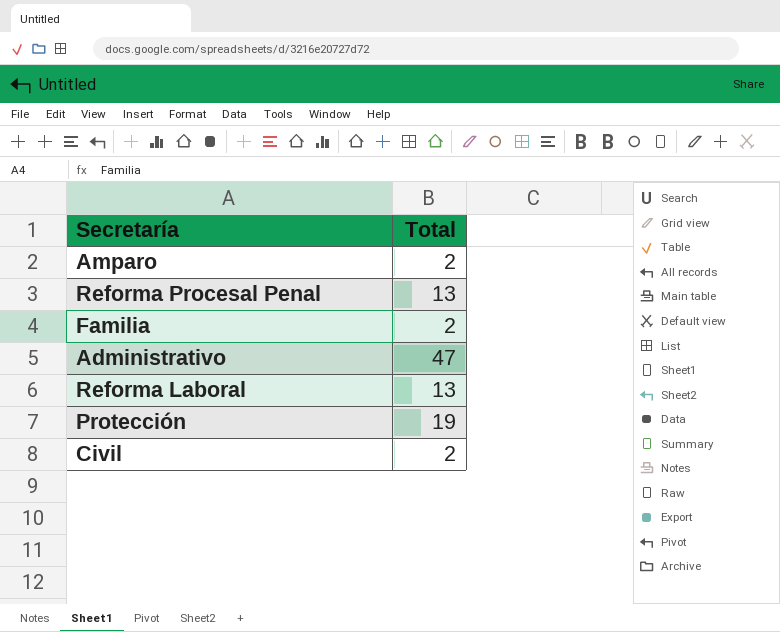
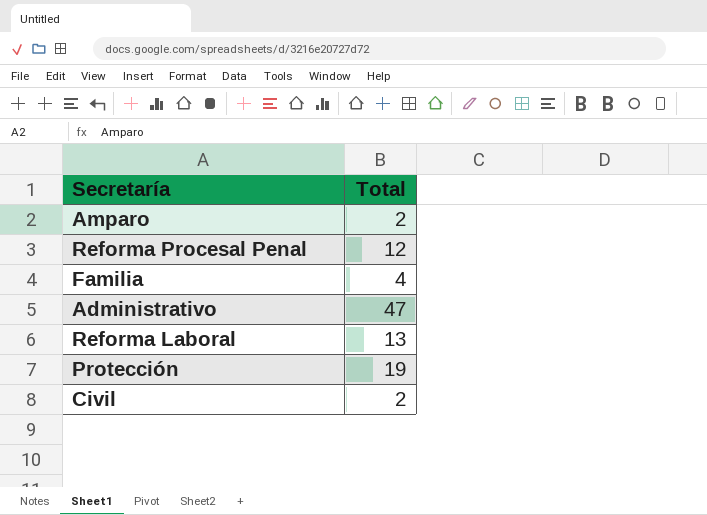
Reforma Procesal Penal | Total: 13 -> 12
Familia | Total: 2 -> 4

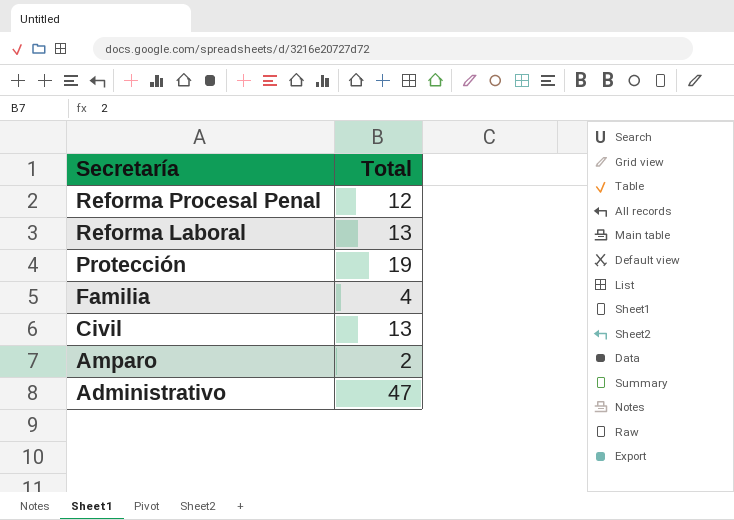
row order: none -> Secretaría descending
Civil | Total: 2 -> 13

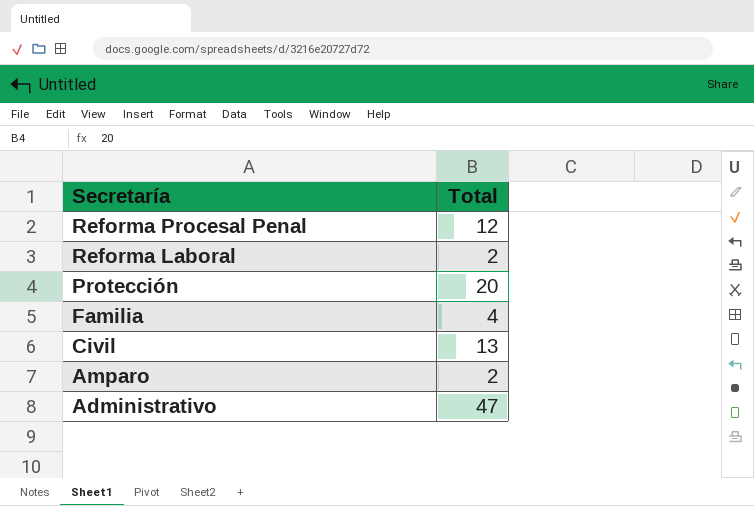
Reforma Laboral | Total: 13 -> 2
Protección | Total: 19 -> 20

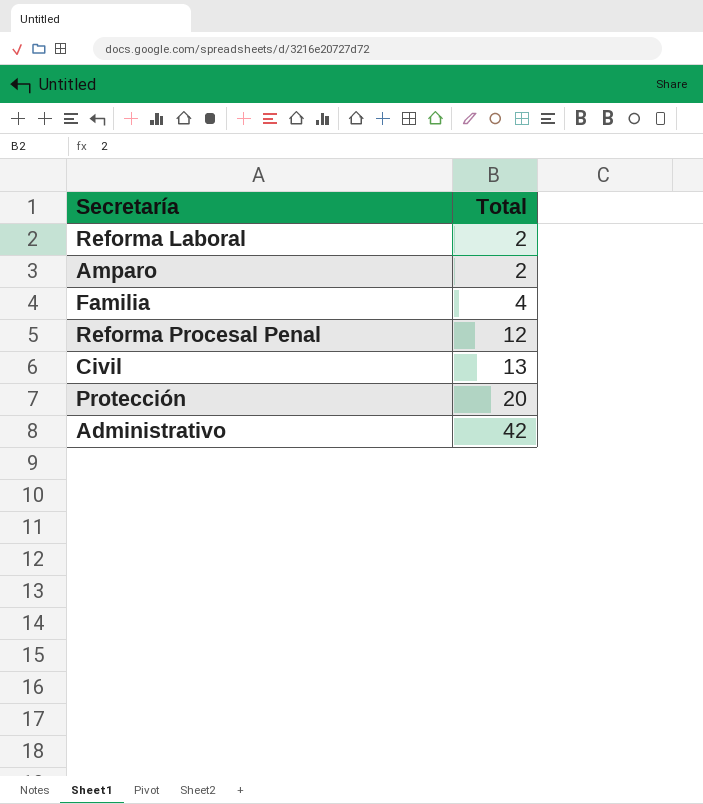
row order: Secretaría descending -> Total ascending
Administrativo | Total: 47 -> 42

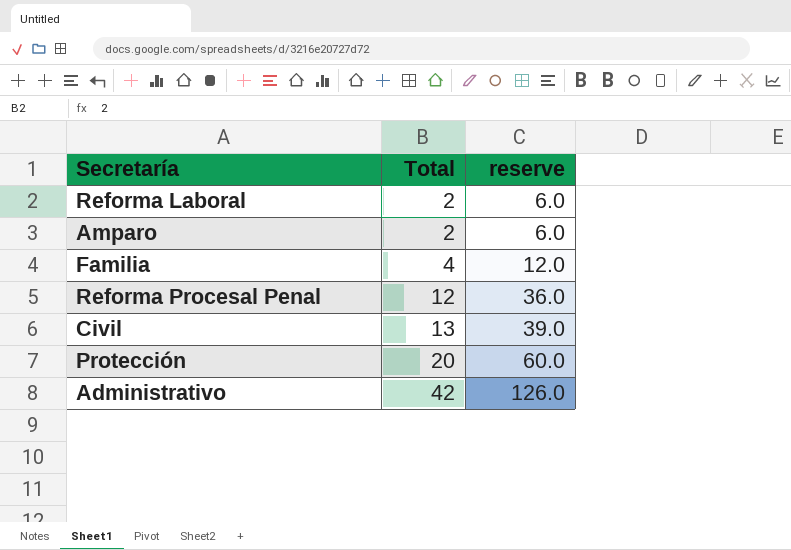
column reserve | formula: none -> [Total] * 3

